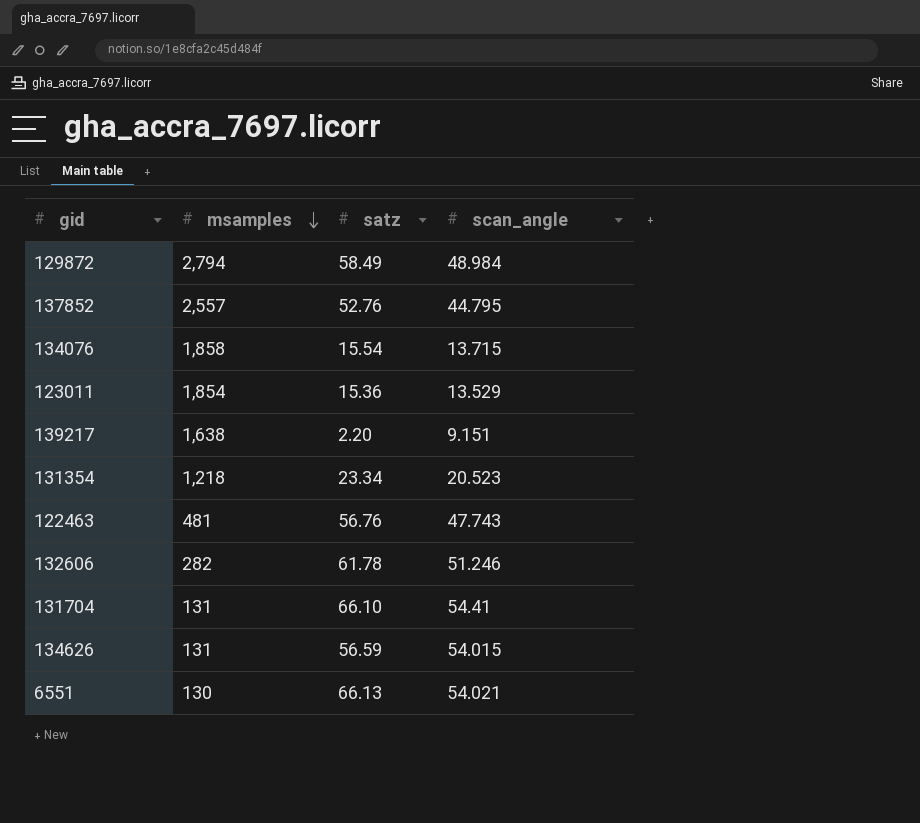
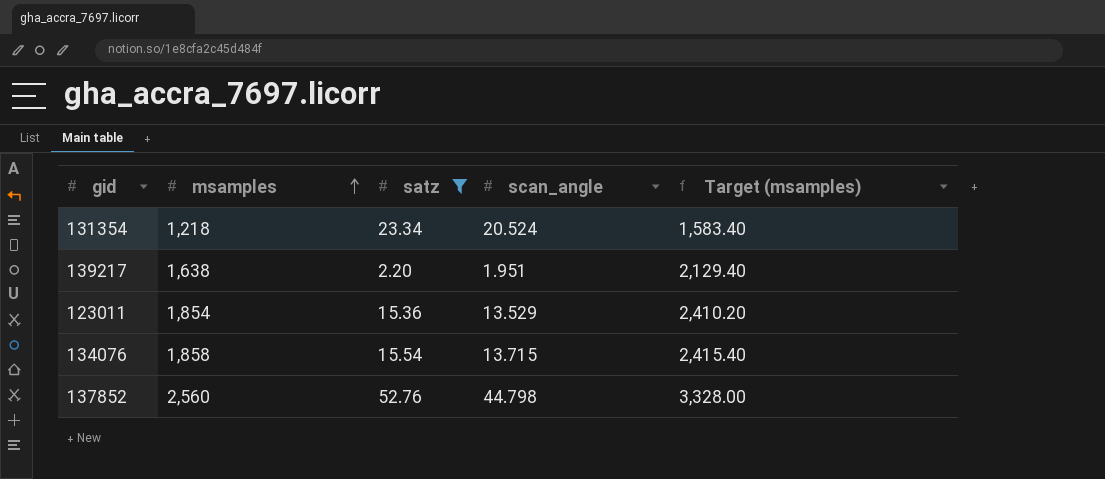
filter: none -> satz <= 52.76
row order: msamples descending -> msamples ascending
column Target (msamples) | formula: none -> [msamples] * 1.3
131354 | scan_angle: 20.523 -> 20.524
139217 | scan_angle: 9.151 -> 1.951
137852 | msamples: 2,557 -> 2,560
137852 | scan_angle: 44.795 -> 44.798

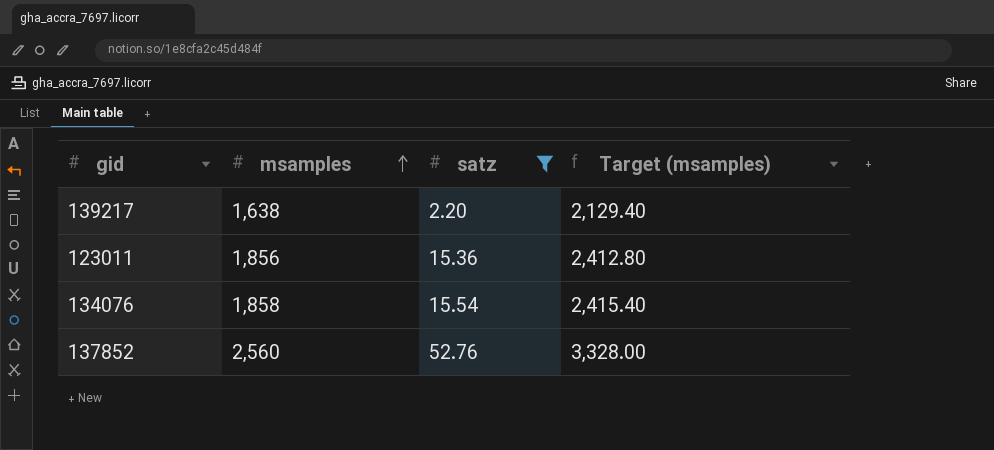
column scan_angle | position: 4 -> none
row 131354: 1,218 | 23.34 | 20.524 | 1,583.40 -> none
123011 | msamples: 1,854 -> 1,856
123011 | Target (msamples): 2,410.20 -> 2,412.80

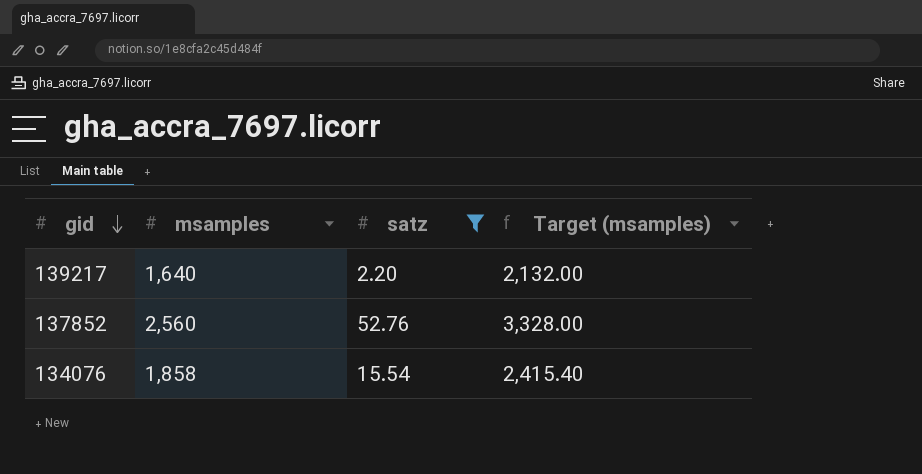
row order: msamples ascending -> gid descending
row 123011: 1,856 | 15.36 | 2,412.80 -> none
139217 | msamples: 1,638 -> 1,640
139217 | Target (msamples): 2,129.40 -> 2,132.00

